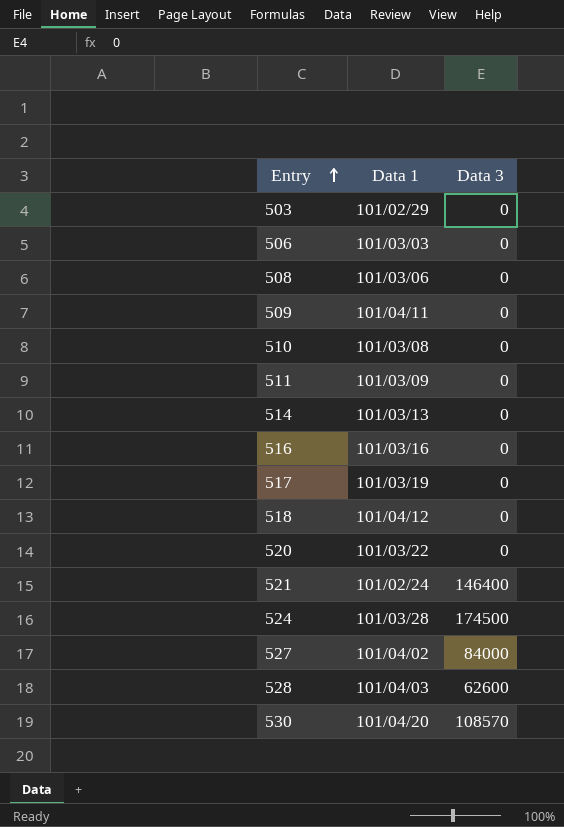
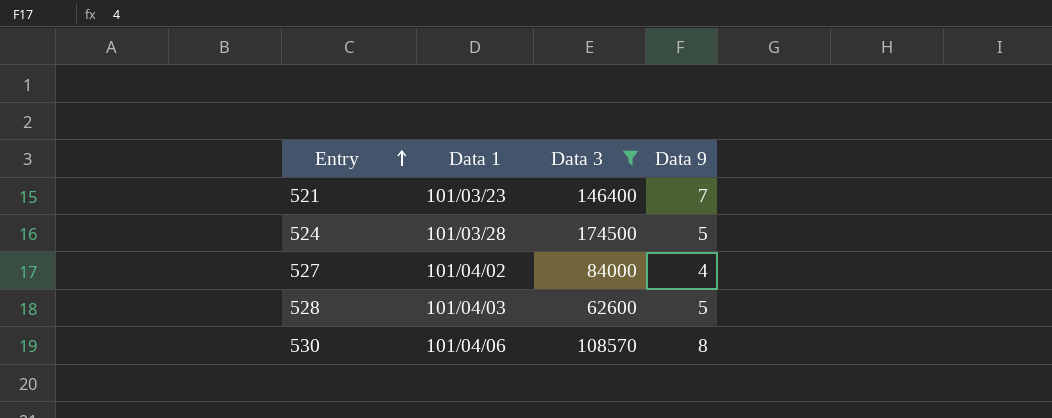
filter: none -> Data 3 != 0
column Data 9 | position: none -> 4
521 | Data 1: 101/02/24 -> 101/03/23
530 | Data 1: 101/04/20 -> 101/04/06

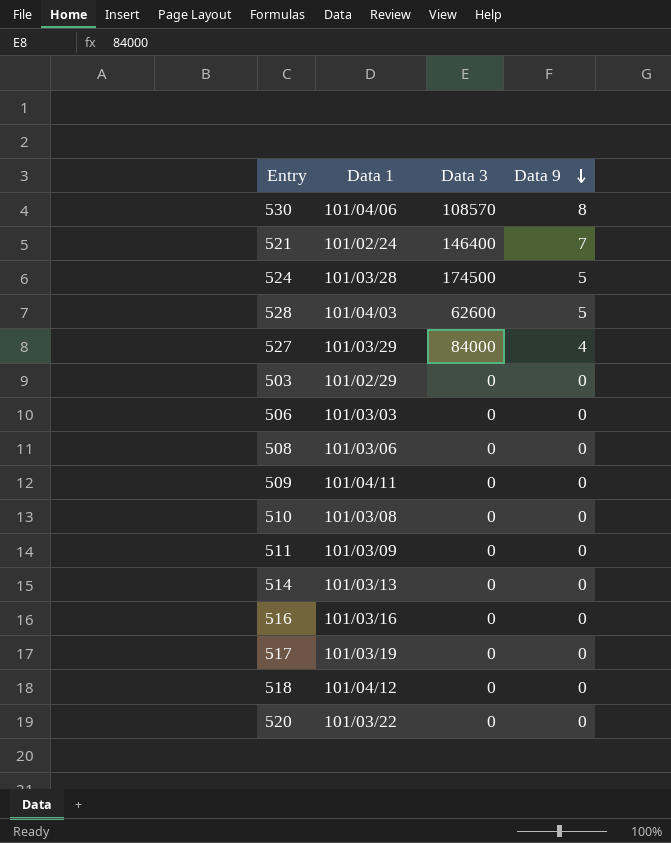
filter: Data 3 != 0 -> none
row order: Entry ascending -> Data 9 descending
521 | Data 1: 101/03/23 -> 101/02/24
527 | Data 1: 101/04/02 -> 101/03/29

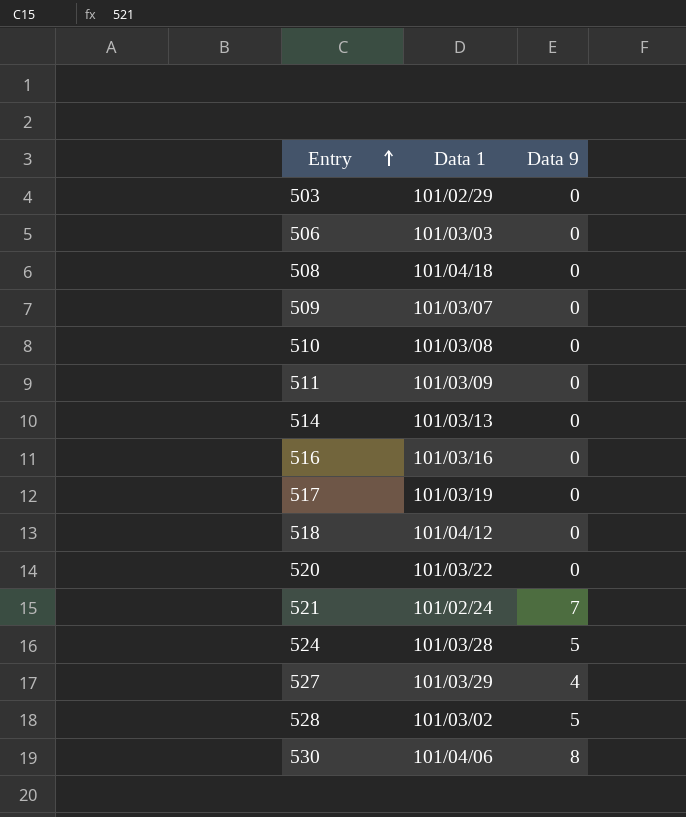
row order: Data 9 descending -> Entry ascending
column Data 3 | position: 3 -> none
508 | Data 1: 101/03/06 -> 101/04/18
509 | Data 1: 101/04/11 -> 101/03/07
528 | Data 1: 101/04/03 -> 101/03/02

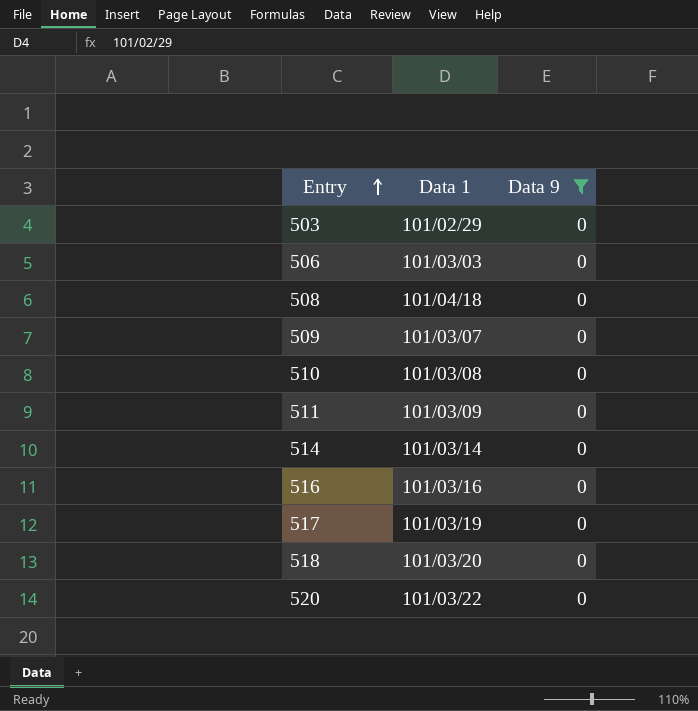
filter: none -> Data 9 = 0
514 | Data 1: 101/03/13 -> 101/03/14
518 | Data 1: 101/04/12 -> 101/03/20

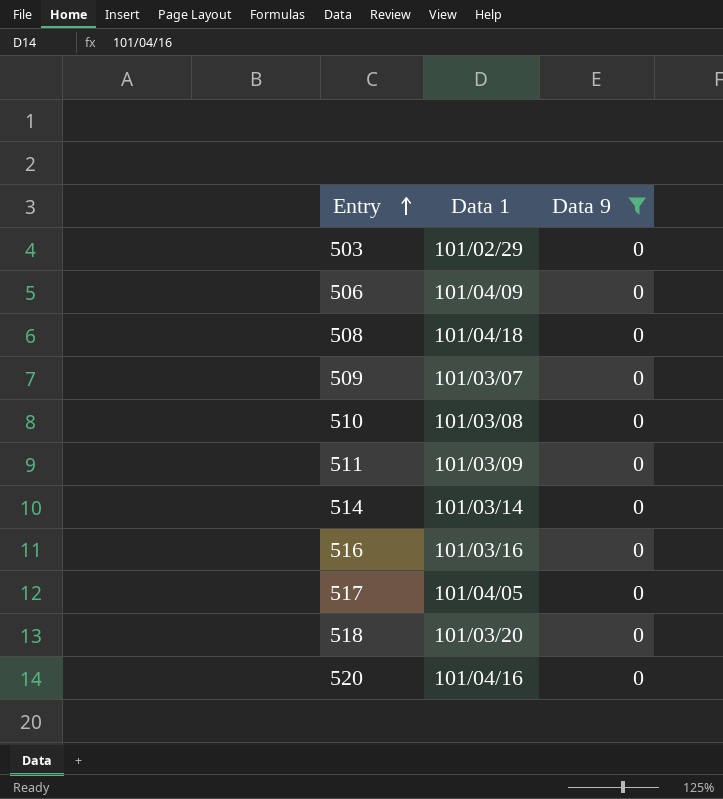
506 | Data 1: 101/03/03 -> 101/04/09
517 | Data 1: 101/03/19 -> 101/04/05
520 | Data 1: 101/03/22 -> 101/04/16

